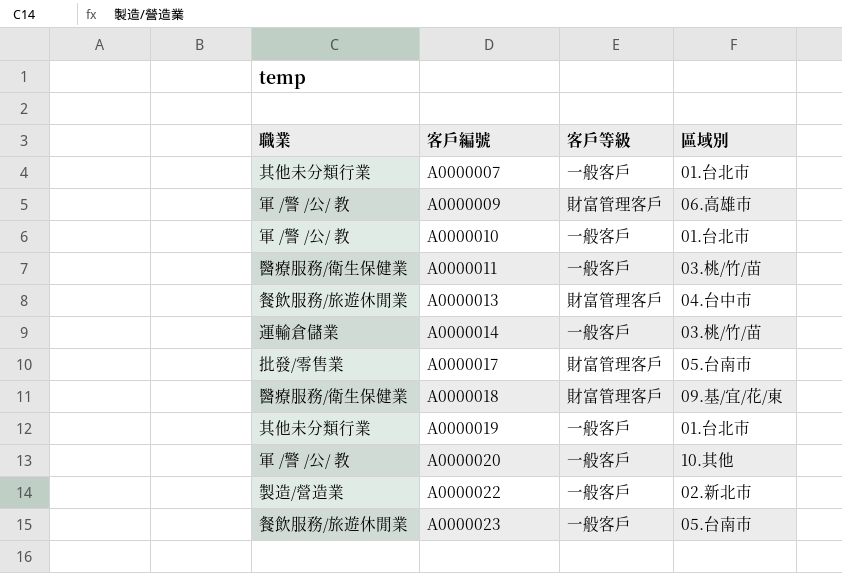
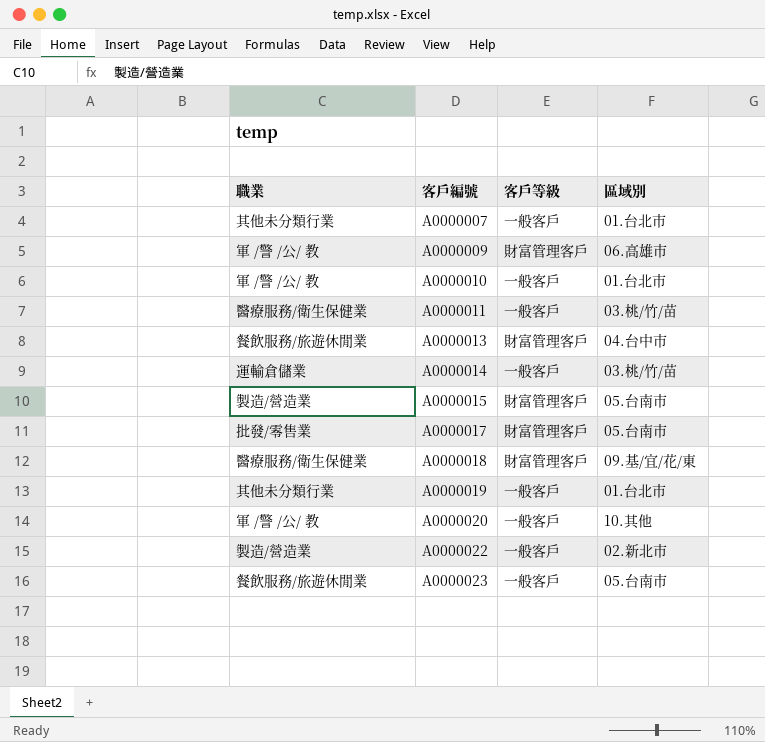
row A0000015: none -> 製造/營造業 | 財富管理客戶 | 05.台南市

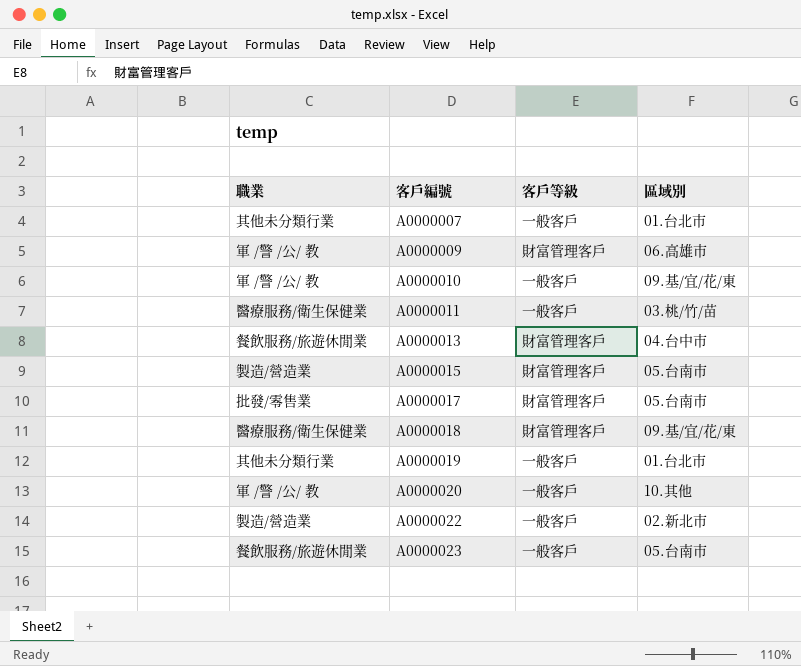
row A0000014: 運輸倉儲業 | 一般客戶 | 03.桃/竹/苗 -> none
A0000010 | 區域別: 01.台北市 -> 09.基/宜/花/東

